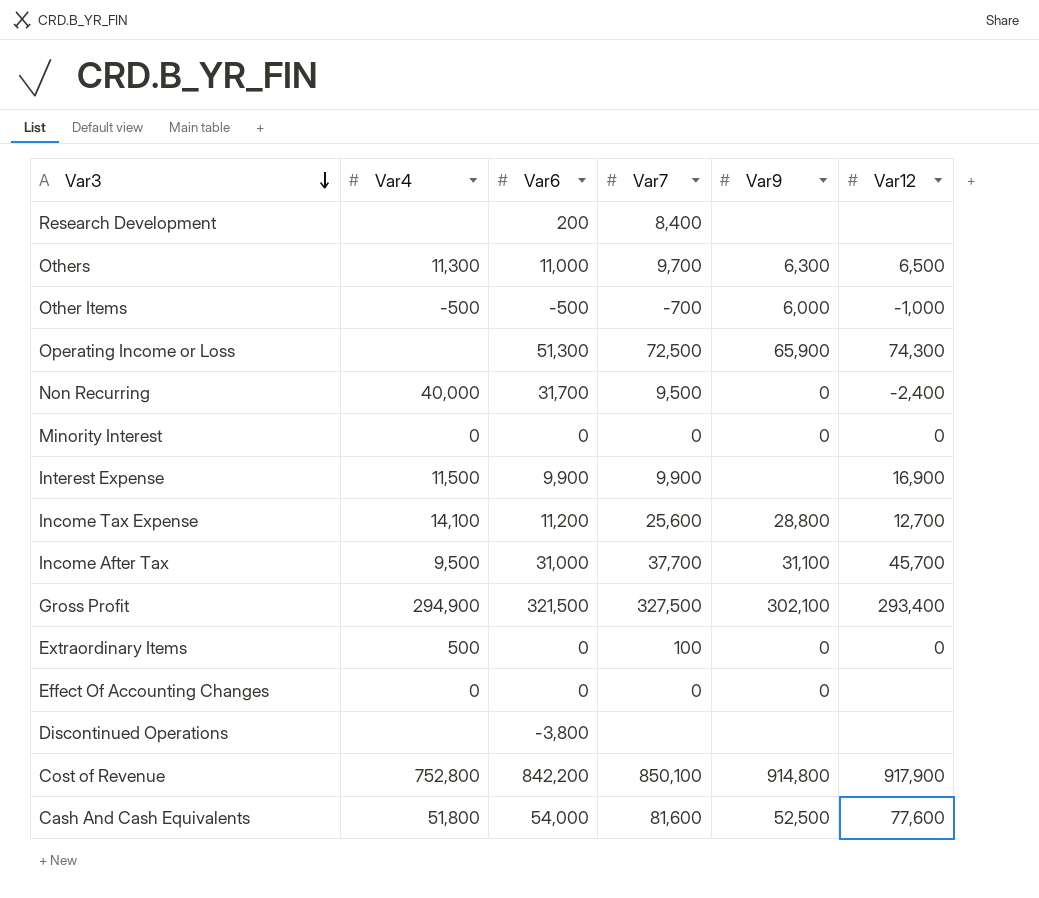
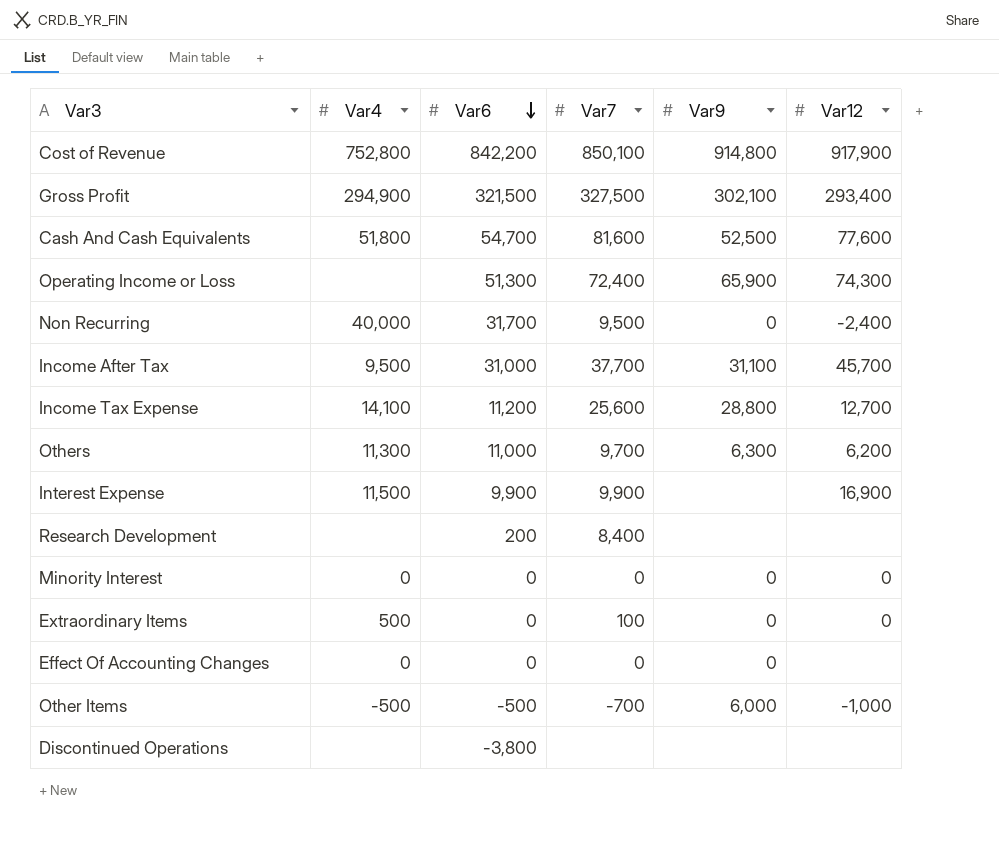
row order: Var3 descending -> Var6 descending
Cash And Cash Equivalents | Var6: 54,000 -> 54,700
Operating Income or Loss | Var7: 72,500 -> 72,400
Others | Var12: 6,500 -> 6,200

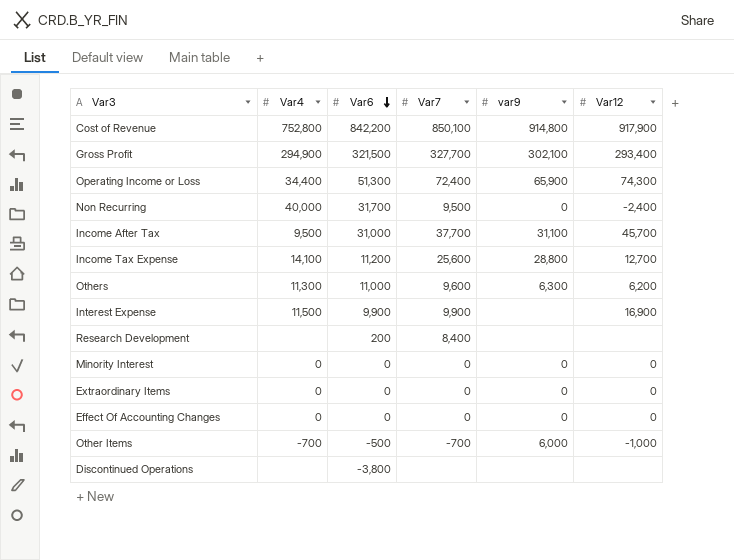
column name: Var9 -> var9
row Cash And Cash Equivalents: 51,800 | 54,700 | 81,600 | 52,500 | 77,600 -> none
Gross Profit | Var7: 327,500 -> 327,700
Operating Income or Loss | Var4: none -> 34,400
Others | Var7: 9,700 -> 9,600
Extraordinary Items | Var4: 500 -> 0
Extraordinary Items | Var7: 100 -> 0
Effect Of Accounting Changes | Var12: none -> 0
Other Items | Var4: -500 -> -700

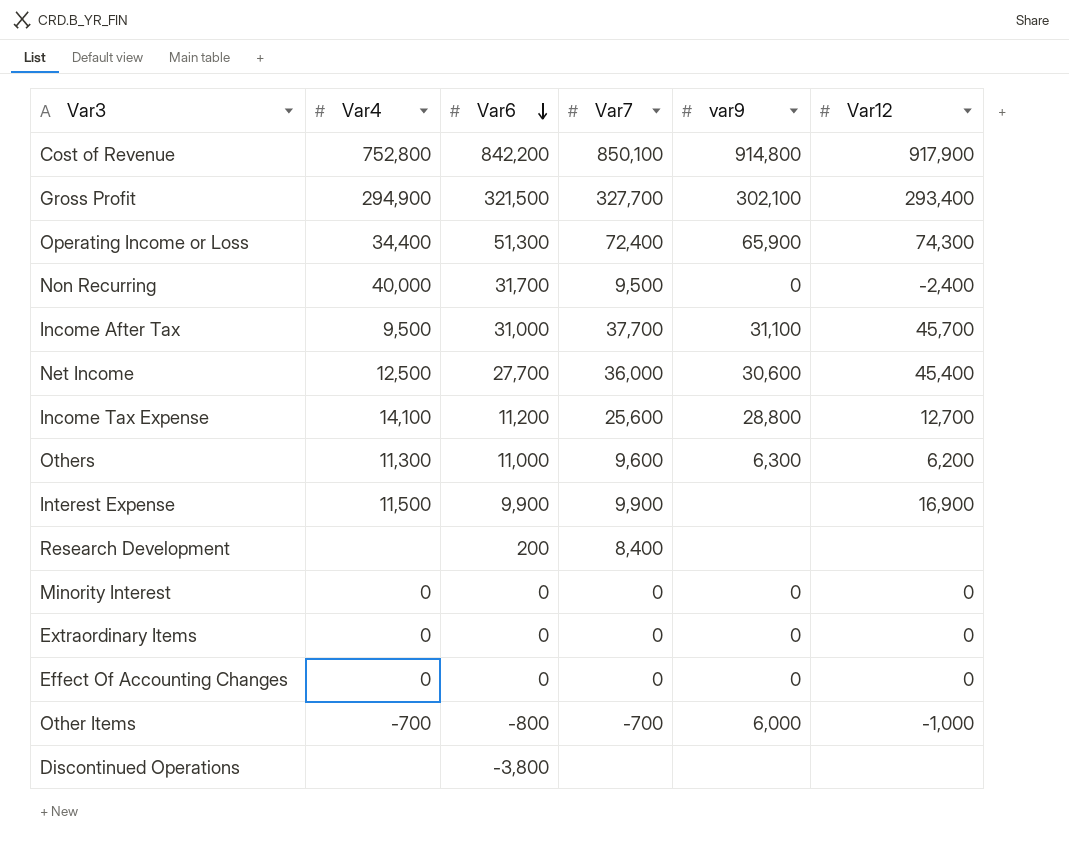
row Net Income: none -> 12,500 | 27,700 | 36,000 | 30,600 | 45,400
Other Items | Var6: -500 -> -800

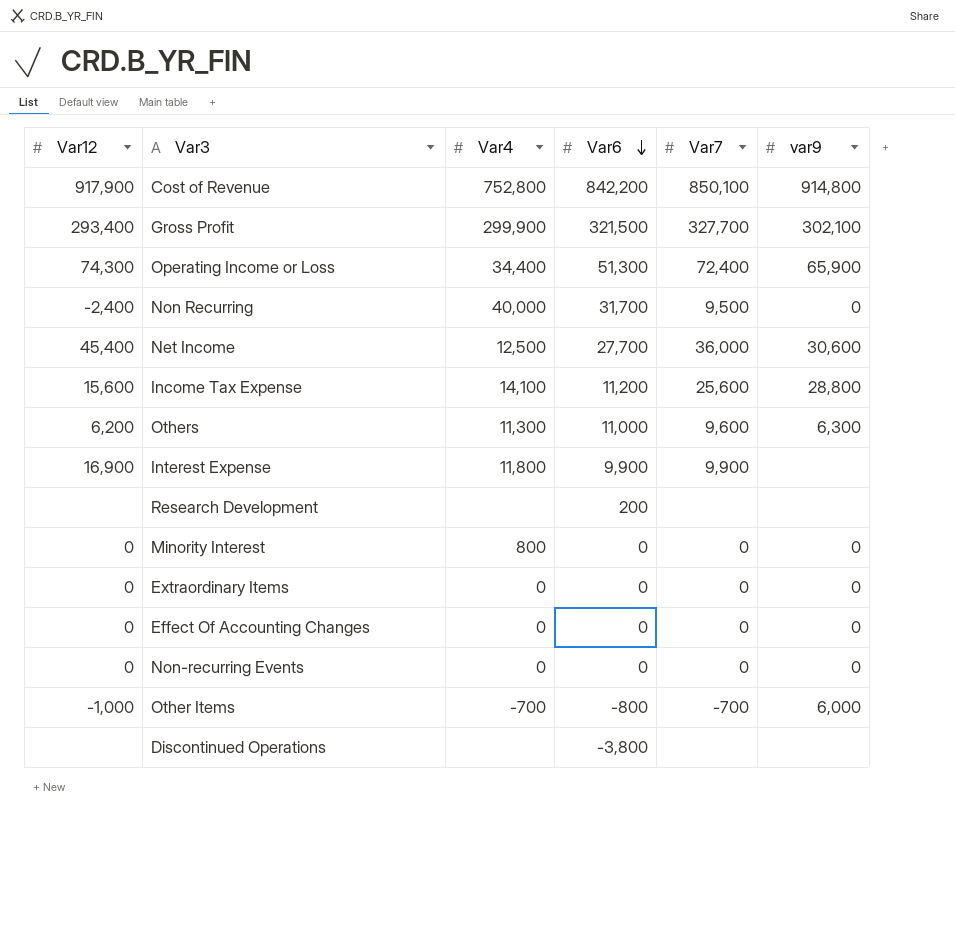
column Var12 | position: 6 -> 1
row Income After Tax: 9,500 | 31,000 | 37,700 | 31,100 | 45,700 -> none
Gross Profit | Var4: 294,900 -> 299,900
Income Tax Expense | Var12: 12,700 -> 15,600
Interest Expense | Var4: 11,500 -> 11,800
Research Development | Var7: 8,400 -> none
Minority Interest | Var4: 0 -> 800
row Non-recurring Events: none -> 0 | 0 | 0 | 0 | 0

